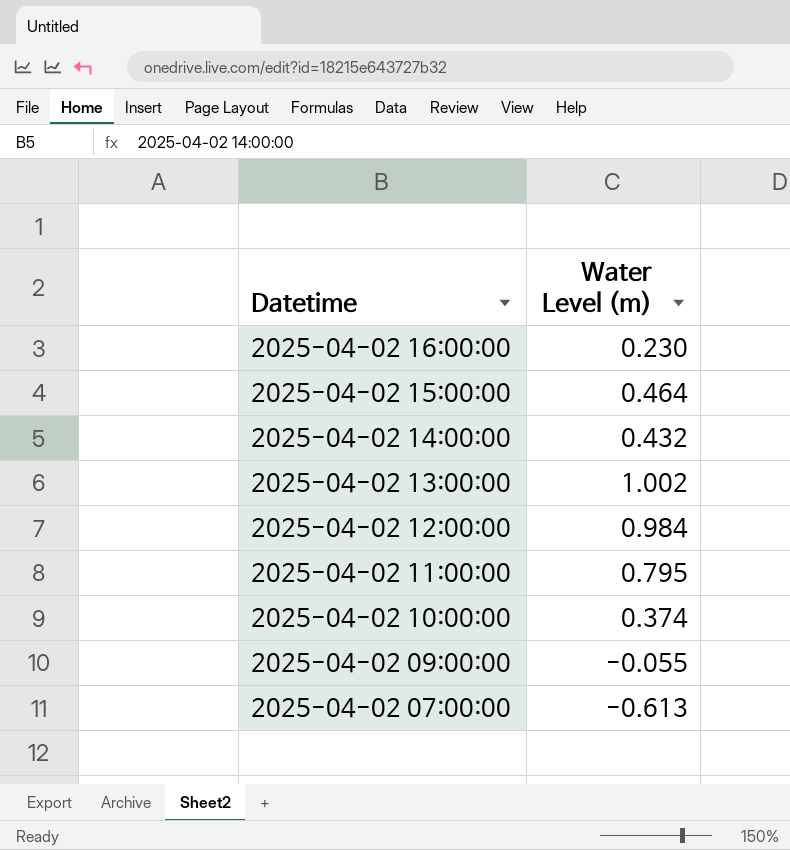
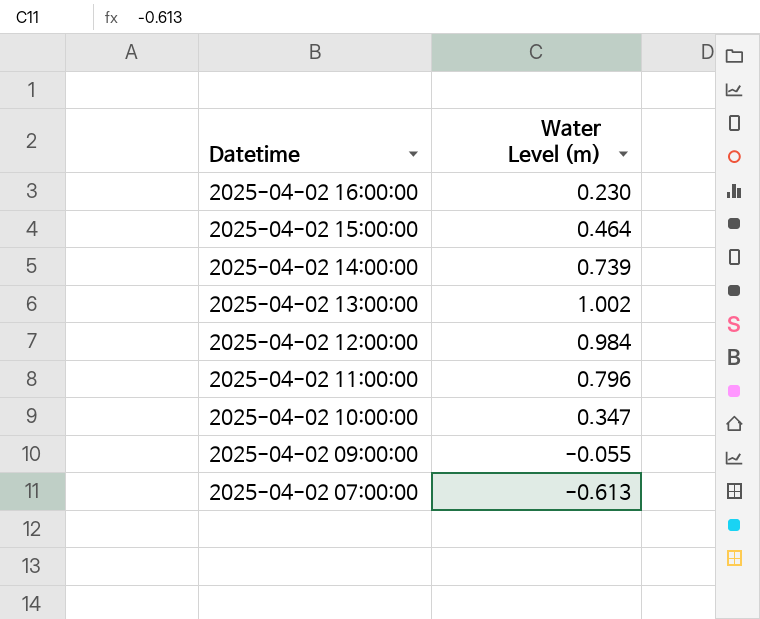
2025-04-02 14:00:00 | Water Level (m): 0.432 -> 0.739
2025-04-02 11:00:00 | Water Level (m): 0.795 -> 0.796
2025-04-02 10:00:00 | Water Level (m): 0.374 -> 0.347

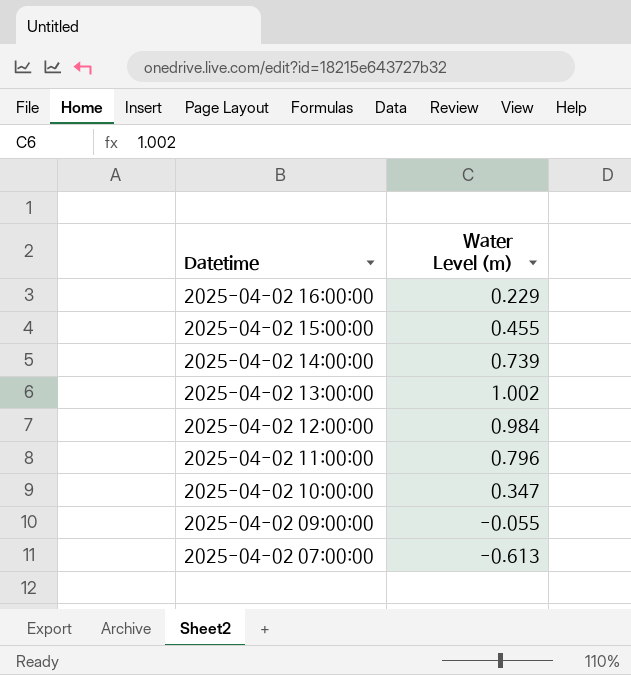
2025-04-02 16:00:00 | Water Level (m): 0.230 -> 0.229
2025-04-02 15:00:00 | Water Level (m): 0.464 -> 0.455

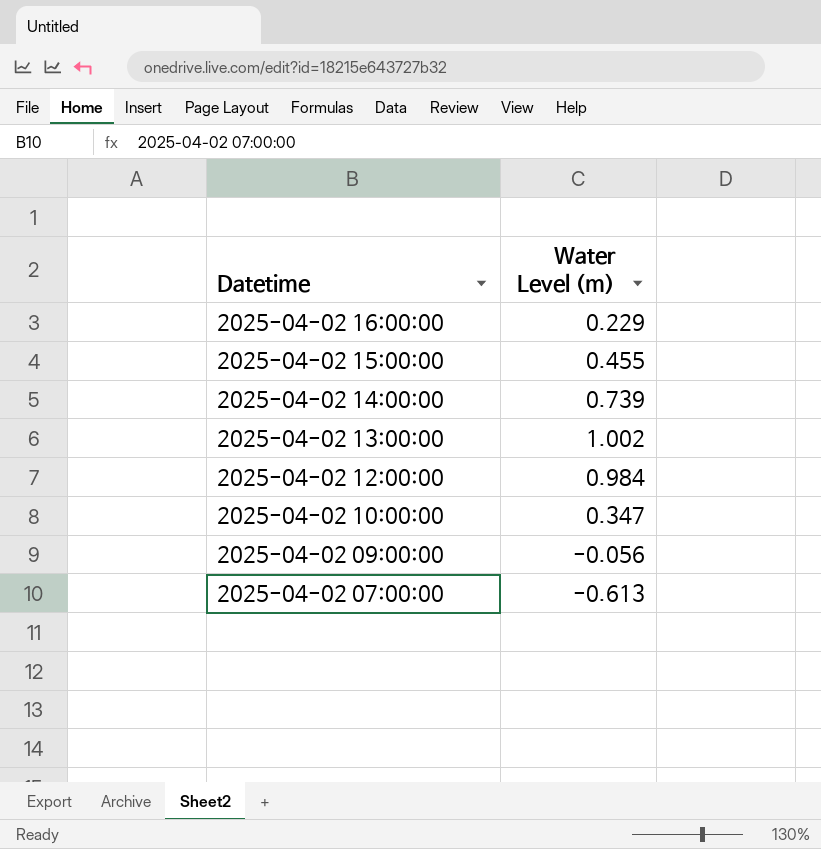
row 2025-04-02 11:00:00: 0.796 -> none
2025-04-02 09:00:00 | Water Level (m): -0.055 -> -0.056

